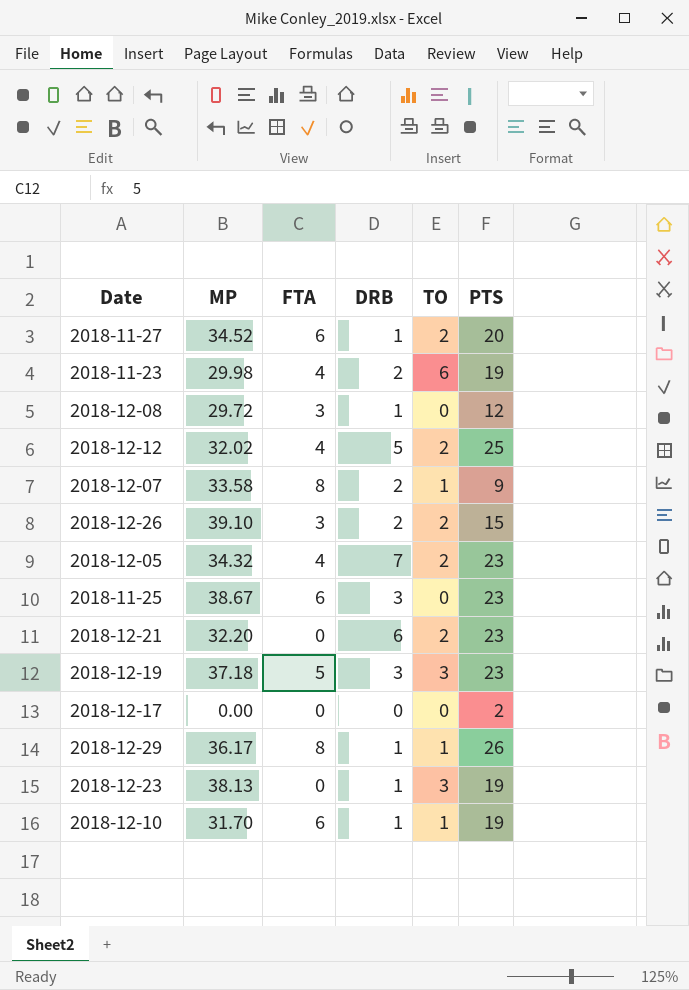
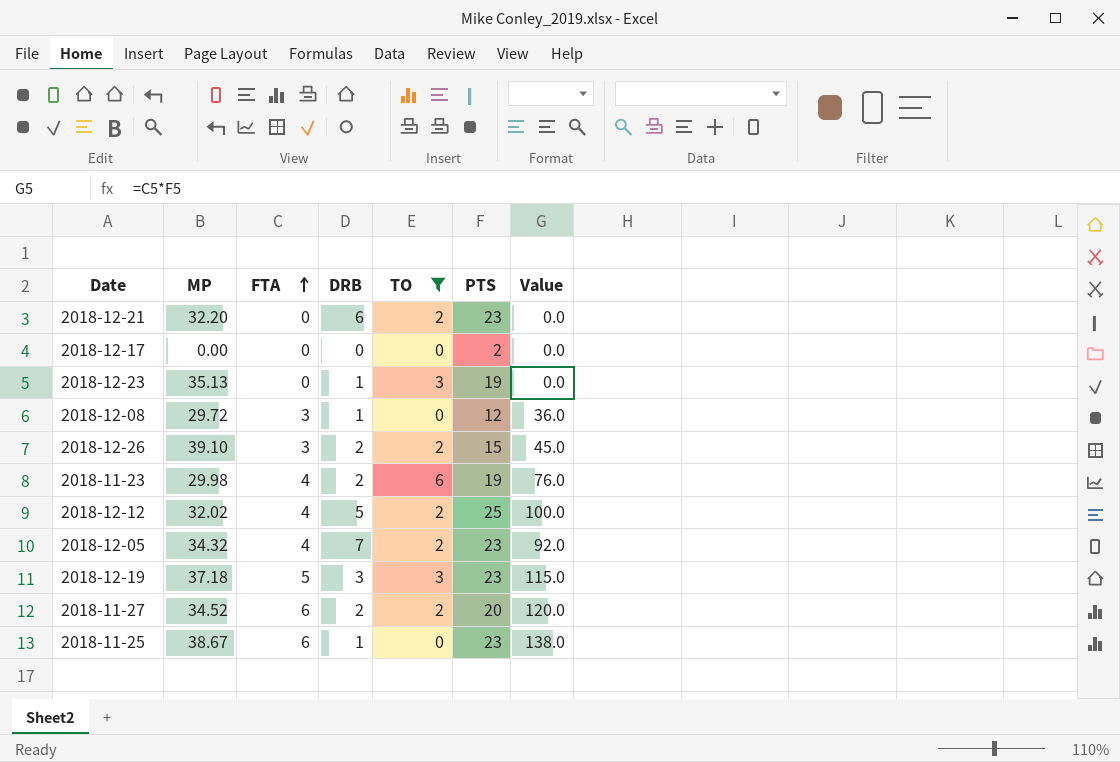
filter: none -> TO != 1
row order: none -> FTA ascending
column Value | formula: none -> [FTA] * [PTS]
2018-12-23 | MP: 38.13 -> 35.13
2018-11-27 | DRB: 1 -> 2
2018-11-25 | DRB: 3 -> 1

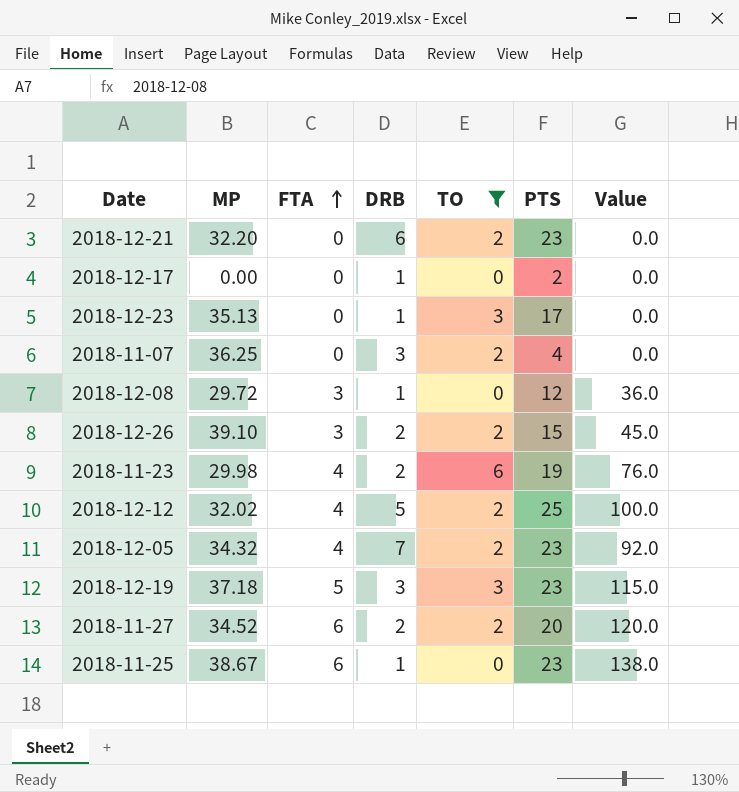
2018-12-17 | DRB: 0 -> 1
2018-12-23 | PTS: 19 -> 17
row 2018-11-07: none -> 36.25 | 0 | 3 | 2 | 4 | 0.0

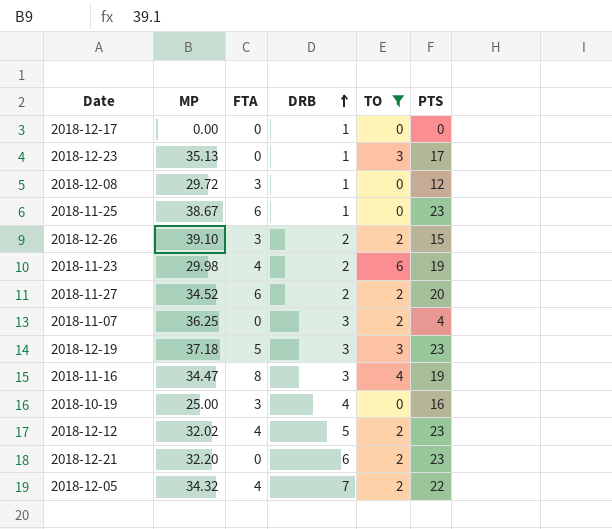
row order: FTA ascending -> DRB ascending
column Value | formula: [FTA] * [PTS] -> none
2018-12-17 | PTS: 2 -> 0
row 2018-11-16: none -> 34.47 | 8 | 3 | 4 | 19
row 2018-10-19: none -> 25.00 | 3 | 4 | 0 | 16
2018-12-12 | PTS: 25 -> 23
2018-12-05 | PTS: 23 -> 22

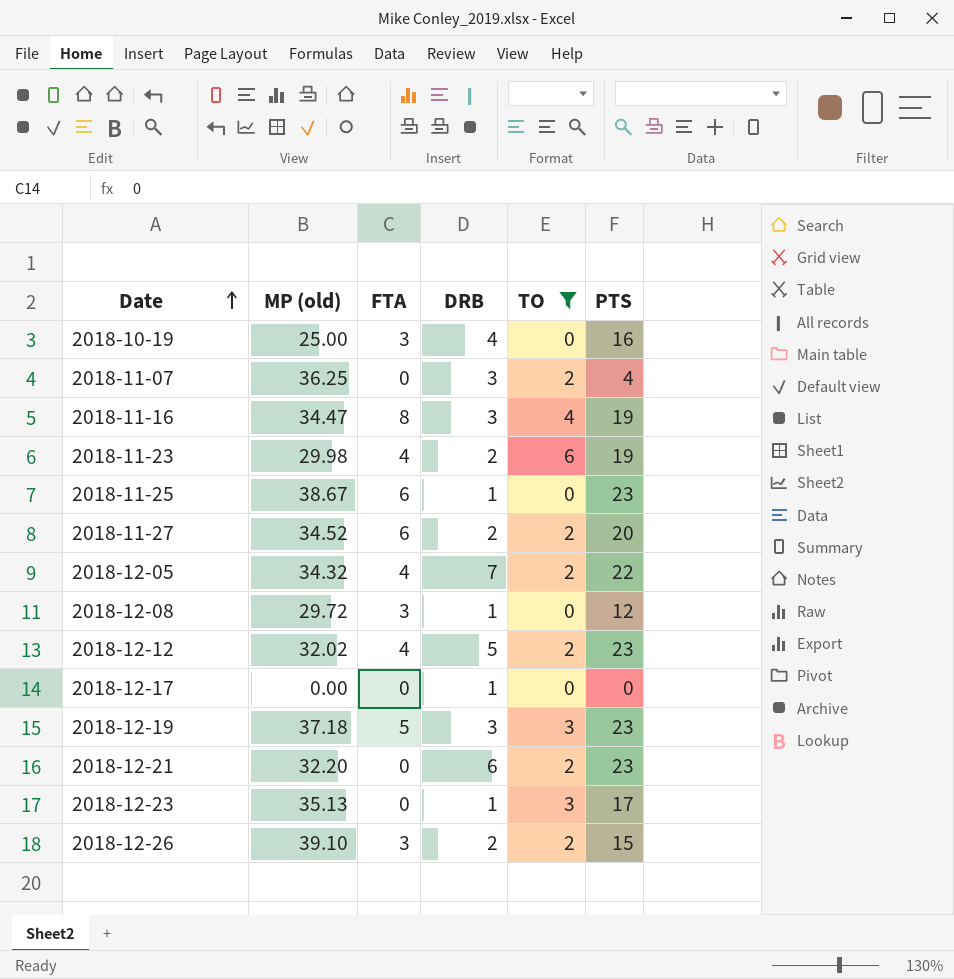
row order: DRB ascending -> Date ascending
column name: MP -> MP (old)

